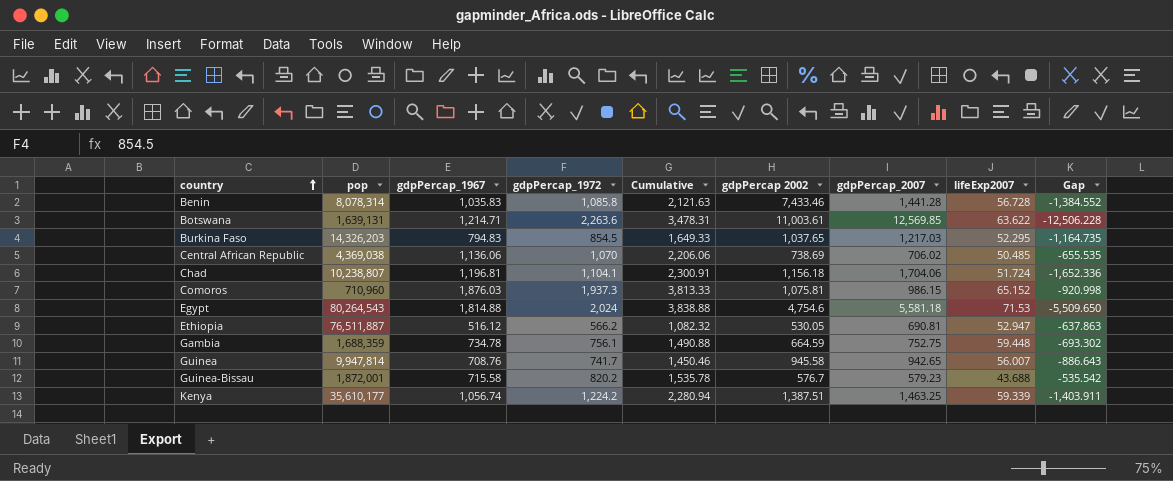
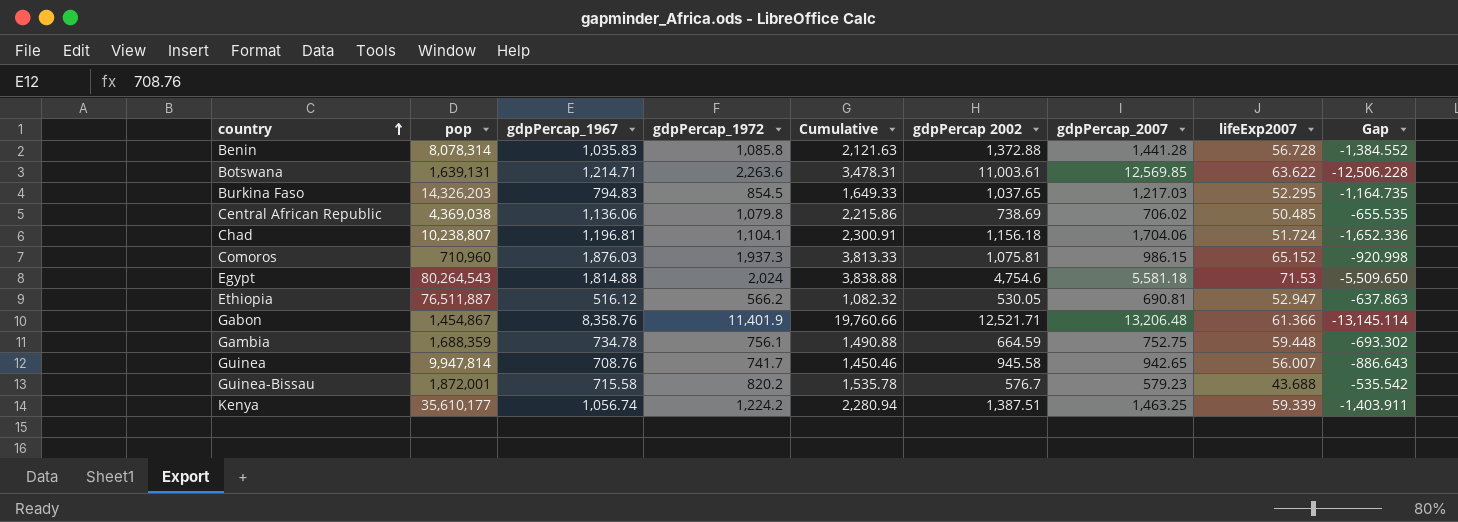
Benin | gdpPercap 2002: 7,433.46 -> 1,372.88
Central African Republic | gdpPercap_1972: 1,070 -> 1,079.8
Central African Republic | Cumulative: 2,206.06 -> 2,215.86
row Gabon: none -> 1,454,867 | 8,358.76 | 11,401.9 | 19,760.66 | 12,521.71 | 13,206.48 | 61.366 | -13,145.114

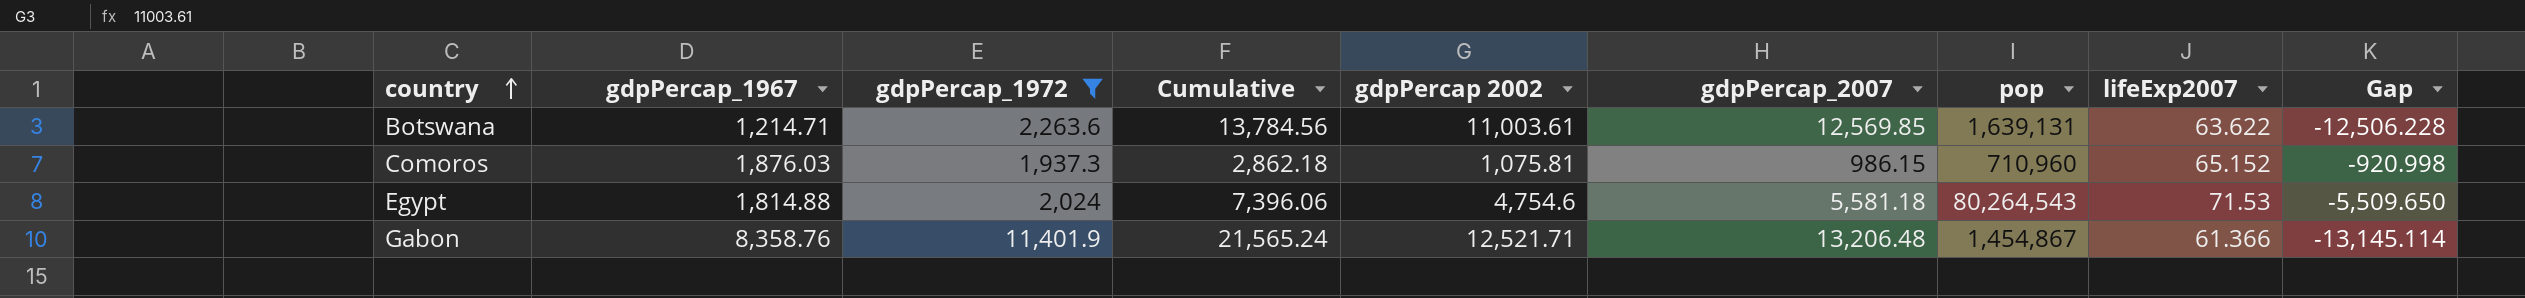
filter: none -> gdpPercap_1972 >= 1,937.3
column Cumulative | formula: [gdpPercap_1967] + [gdpPercap_1972] -> [gdpPercap_1967] + [gdpPercap_2007]
column pop | position: 2 -> 7

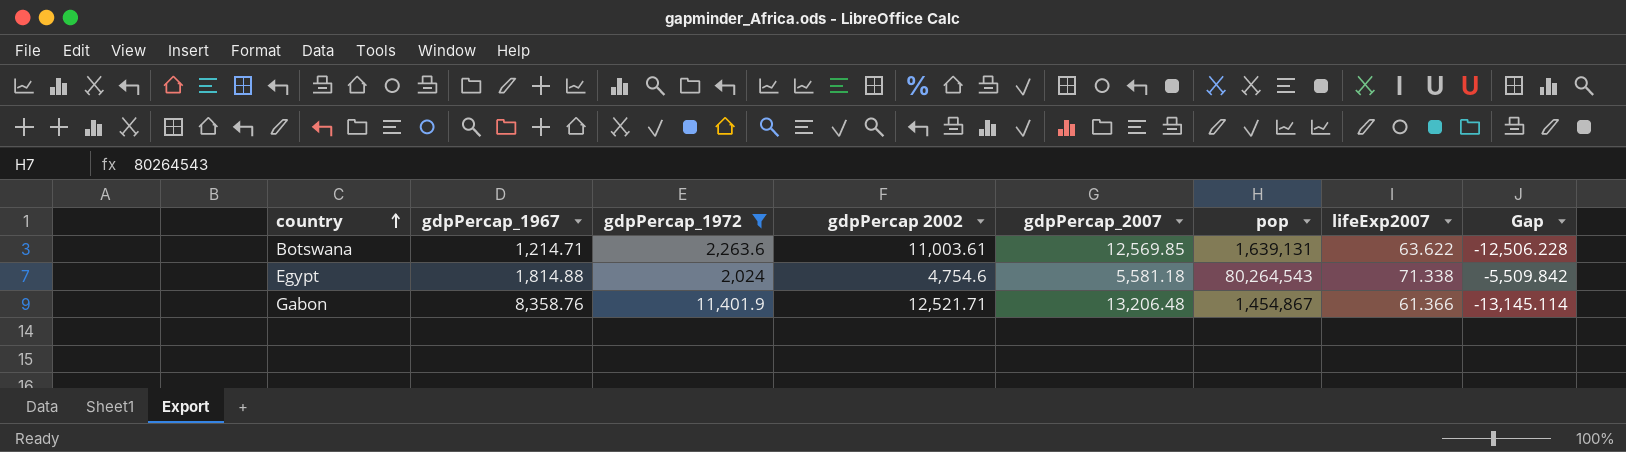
column Cumulative | formula: [gdpPercap_1967] + [gdpPercap_2007] -> none
row Comoros: 1,876.03 | 1,937.3 | 2,862.18 | 1,075.81 | 986.15 | 710,960 | 65.152 | -920.998 -> none
Egypt | lifeExp2007: 71.53 -> 71.338
Egypt | Gap: -5,509.650 -> -5,509.842

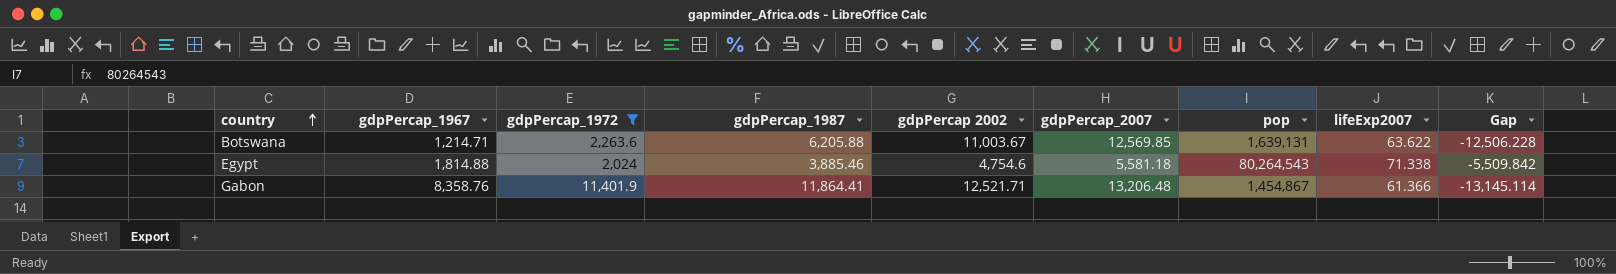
column gdpPercap_1987 | position: none -> 4
Botswana | gdpPercap 2002: 11,003.61 -> 11,003.67

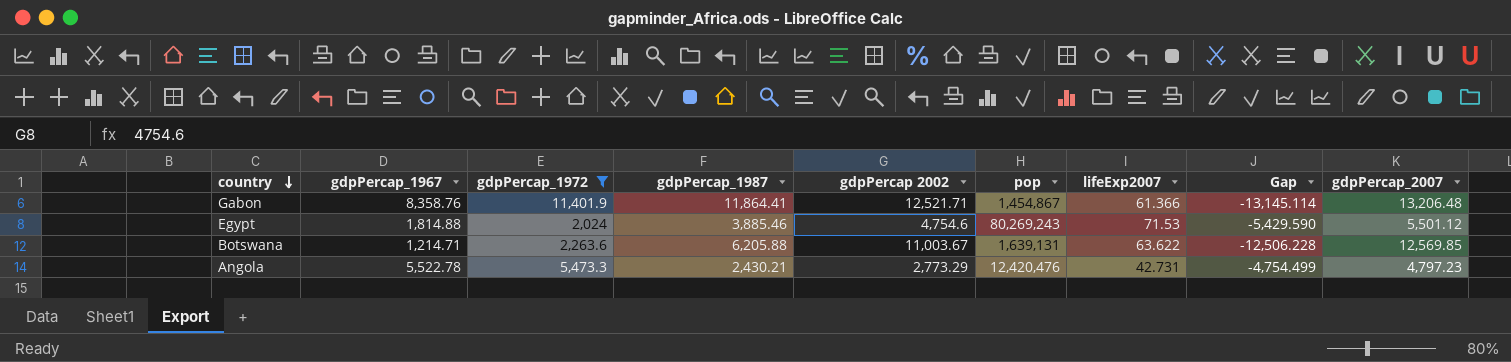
row order: country ascending -> country descending
column gdpPercap_2007 | position: 6 -> 9
Egypt | pop: 80,264,543 -> 80,269,243
Egypt | lifeExp2007: 71.338 -> 71.53
Egypt | Gap: -5,509.842 -> -5,429.590
Egypt | gdpPercap_2007: 5,581.18 -> 5,501.12
row Angola: none -> 5,522.78 | 5,473.3 | 2,430.21 | 2,773.29 | 12,420,476 | 42.731 | -4,754.499 | 4,797.23

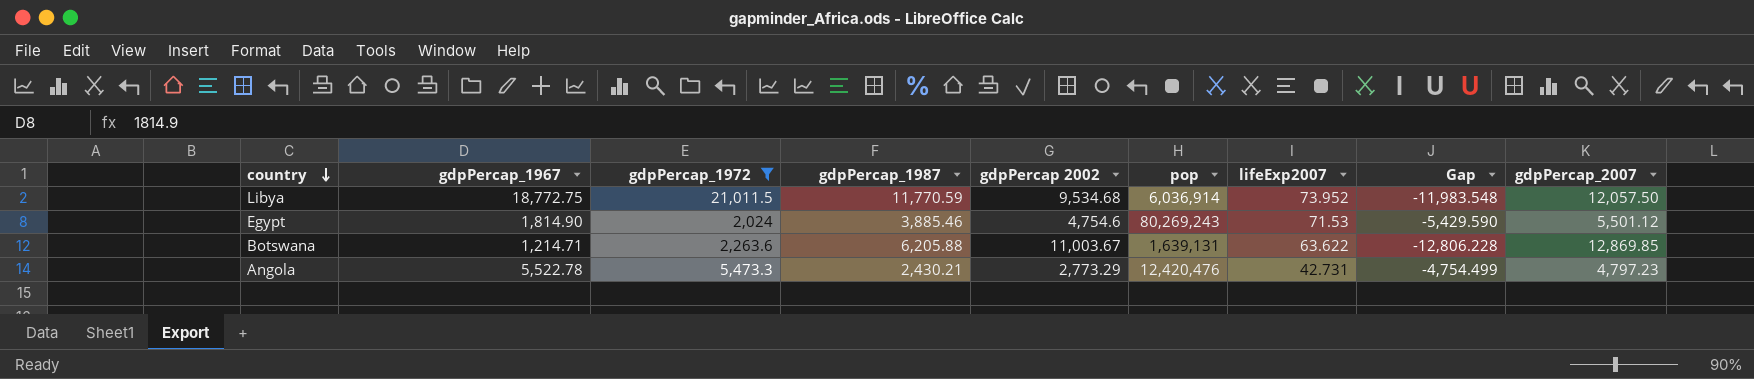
row Gabon: 8,358.76 | 11,401.9 | 11,864.41 | 12,521.71 | 1,454,867 | 61.366 | -13,145.114 | 13,206.48 -> none
row Libya: none -> 18,772.75 | 21,011.5 | 11,770.59 | 9,534.68 | 6,036,914 | 73.952 | -11,983.548 | 12,057.50
Egypt | gdpPercap_1967: 1,814.88 -> 1,814.90
Botswana | Gap: -12,506.228 -> -12,806.228
Botswana | gdpPercap_2007: 12,569.85 -> 12,869.85

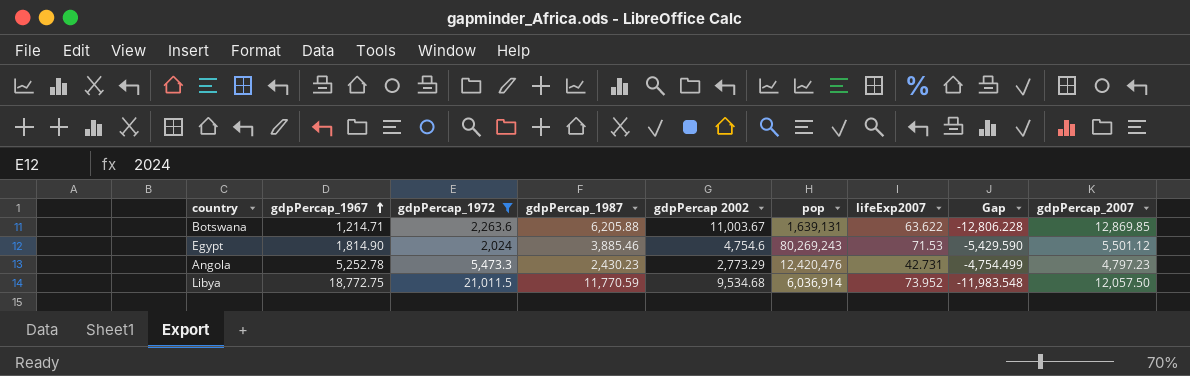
row order: country descending -> gdpPercap_1967 ascending
Angola | gdpPercap_1967: 5,522.78 -> 5,252.78
Angola | gdpPercap_1987: 2,430.21 -> 2,430.23

